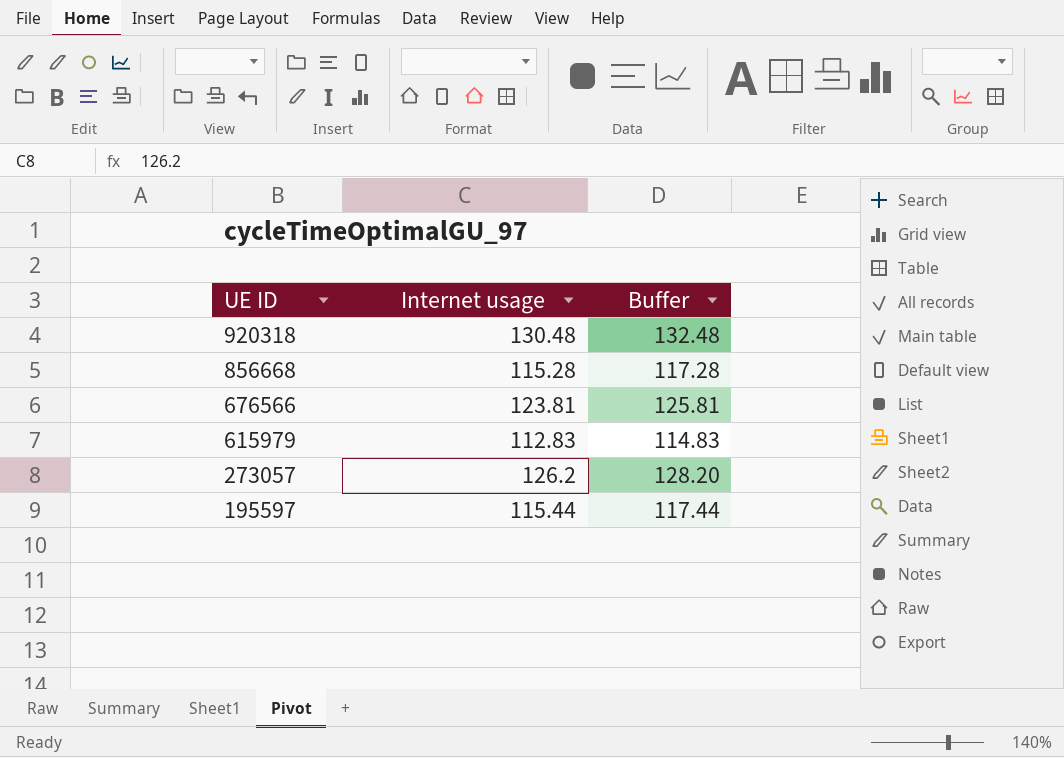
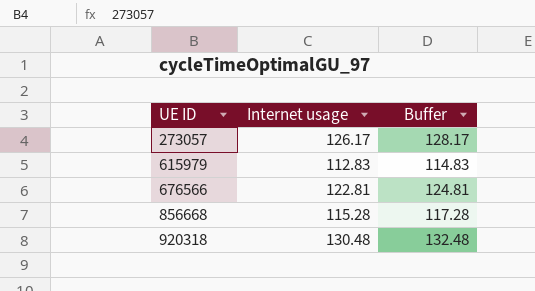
row order: UE ID descending -> UE ID ascending
row 195597: 115.44 | 117.44 -> none
273057 | Internet usage: 126.2 -> 126.17
273057 | Buffer: 128.20 -> 128.17
676566 | Internet usage: 123.81 -> 122.81
676566 | Buffer: 125.81 -> 124.81

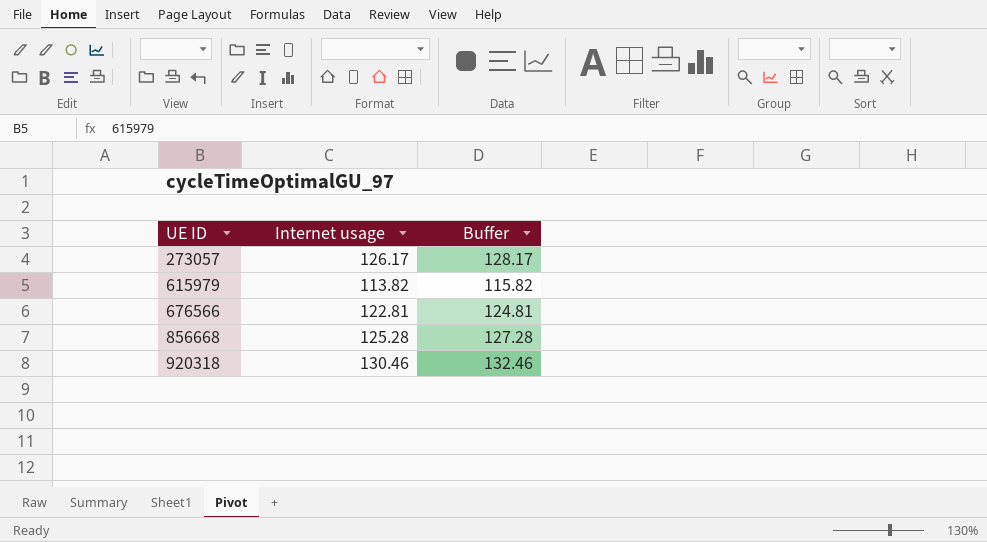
615979 | Internet usage: 112.83 -> 113.82
615979 | Buffer: 114.83 -> 115.82
856668 | Internet usage: 115.28 -> 125.28
856668 | Buffer: 117.28 -> 127.28
920318 | Internet usage: 130.48 -> 130.46
920318 | Buffer: 132.48 -> 132.46

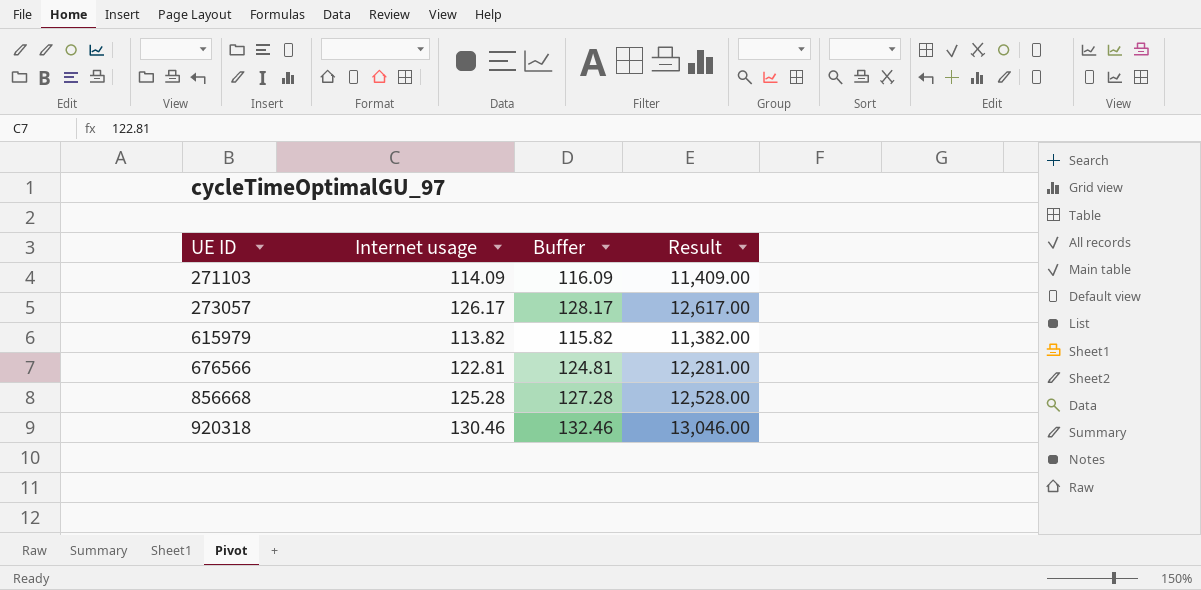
column Result | formula: none -> [Internet usage] * 100
row 271103: none -> 114.09 | 116.09 | 11,409.00

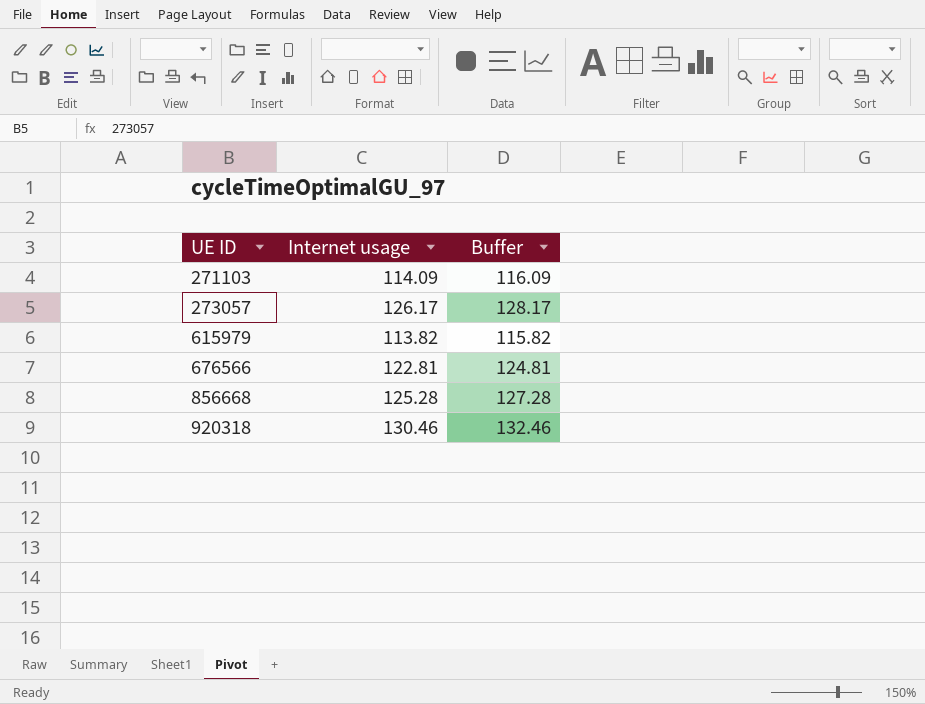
column Result | formula: [Internet usage] * 100 -> none

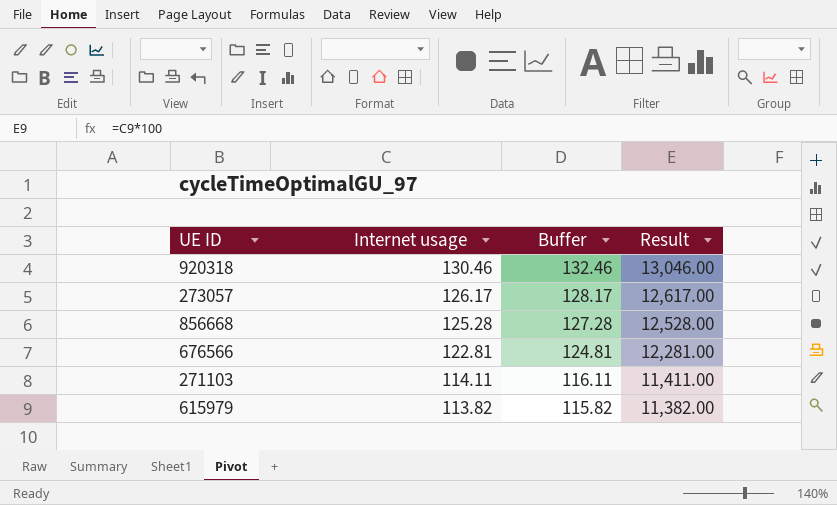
row order: UE ID ascending -> Internet usage descending
column Result | formula: none -> [Internet usage] * 100
271103 | Internet usage: 114.09 -> 114.11
271103 | Buffer: 116.09 -> 116.11

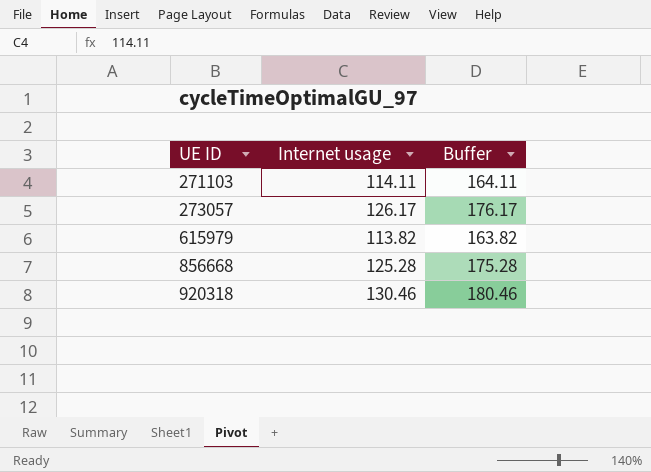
row order: Internet usage descending -> UE ID ascending
column Result | formula: [Internet usage] * 100 -> none
column Buffer | formula: [Internet usage] + 2 -> [Internet usage] + 50
row 676566: 122.81 | 124.81 | 12,281.00 -> none

